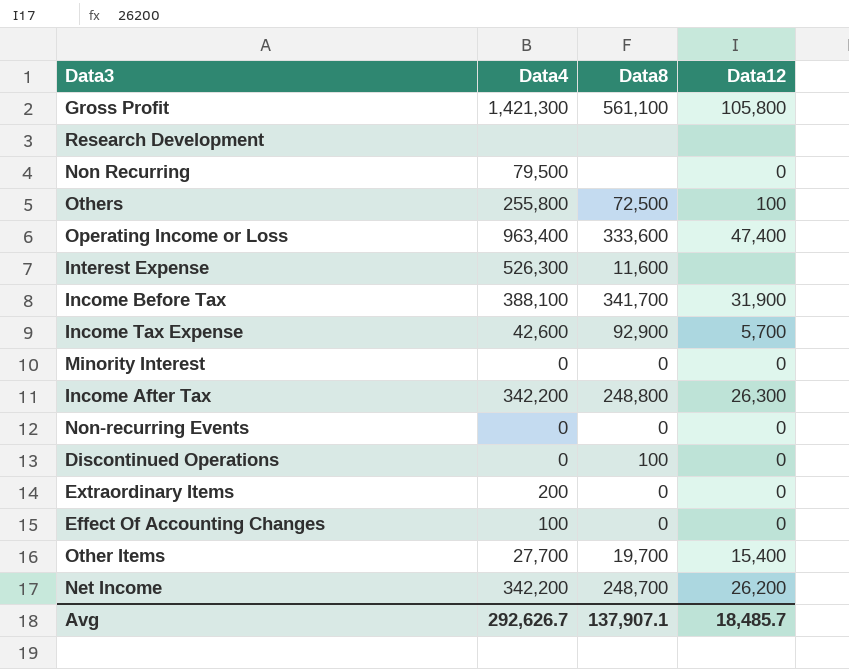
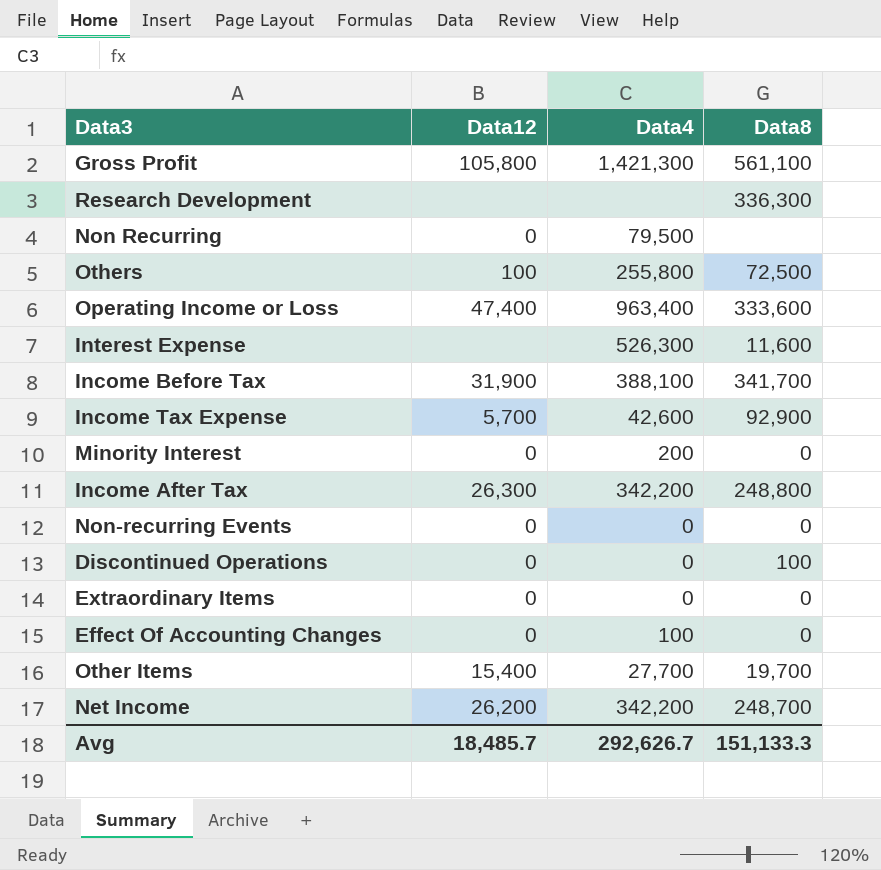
column Data12 | position: 4 -> 2
Research Development | Data8: none -> 336,300
Minority Interest | Data4: 0 -> 200
Extraordinary Items | Data4: 200 -> 0
Avg | Data8: 137,907.1 -> 151,133.3

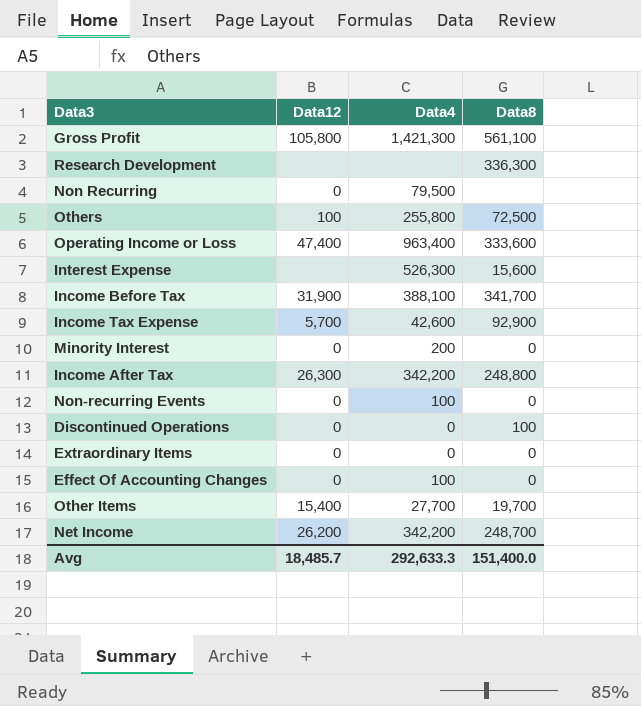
Interest Expense | Data8: 11,600 -> 15,600
Non-recurring Events | Data4: 0 -> 100
Avg | Data4: 292,626.7 -> 292,633.3
Avg | Data8: 151,133.3 -> 151,400.0

